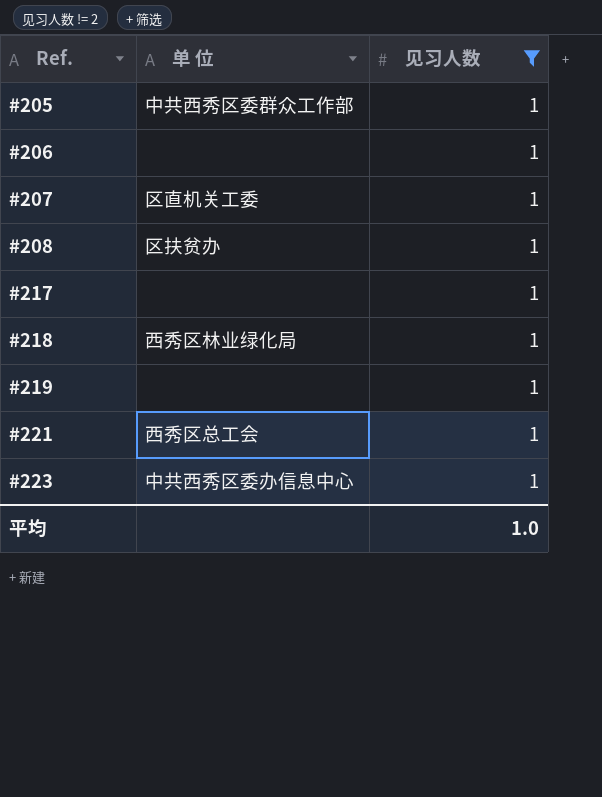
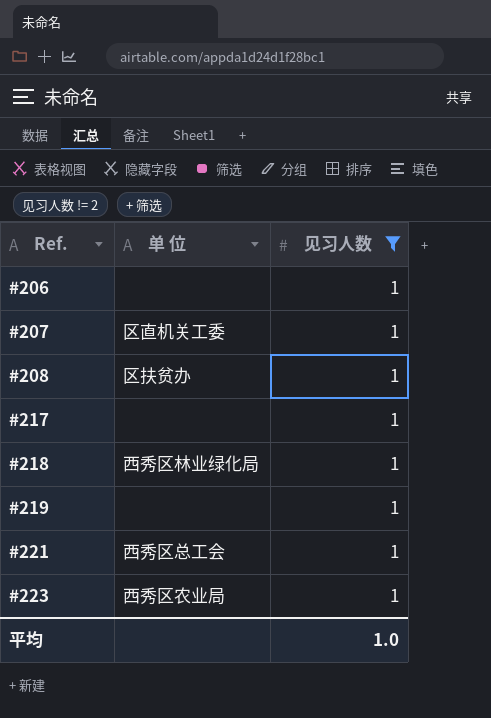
row #205: 中共西秀区委群众工作部 | 1 -> none
#223 | 单 位: 中共西秀区委办信息中心 -> 西秀区农业局

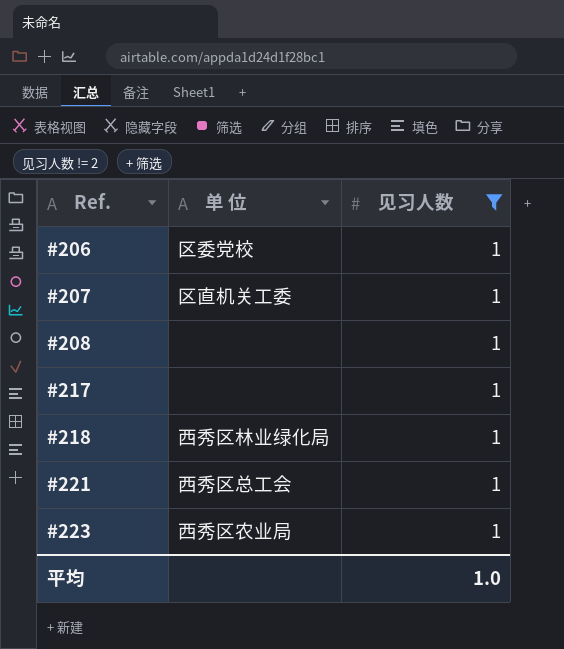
row #219: none | 1 -> none
#206 | 单 位: none -> 区委党校
#208 | 单 位: 区扶贫办 -> none

